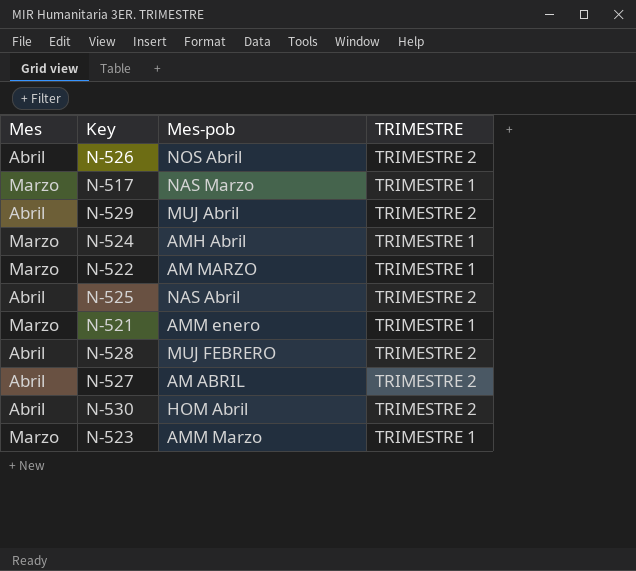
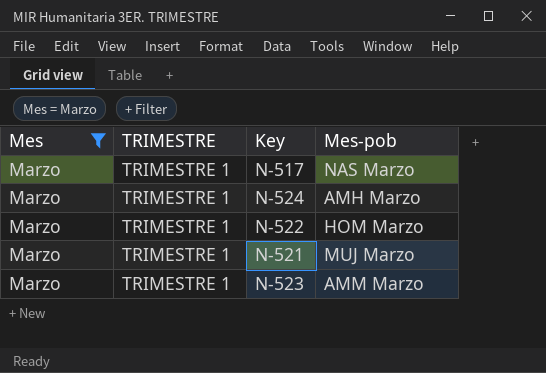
filter: none -> Mes = Marzo
column TRIMESTRE | position: 4 -> 2
N-524 | Mes-pob: AMH Abril -> AMH Marzo
N-522 | Mes-pob: AM MARZO -> HOM Marzo
N-521 | Mes-pob: AMM enero -> MUJ Marzo

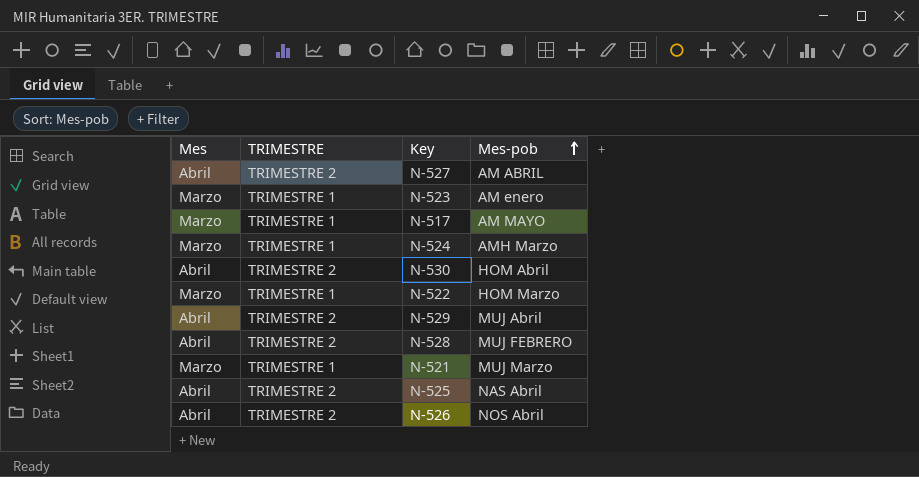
filter: Mes = Marzo -> none
row order: none -> Mes-pob ascending
N-523 | Mes-pob: AMM Marzo -> AM enero
N-517 | Mes-pob: NAS Marzo -> AM MAYO

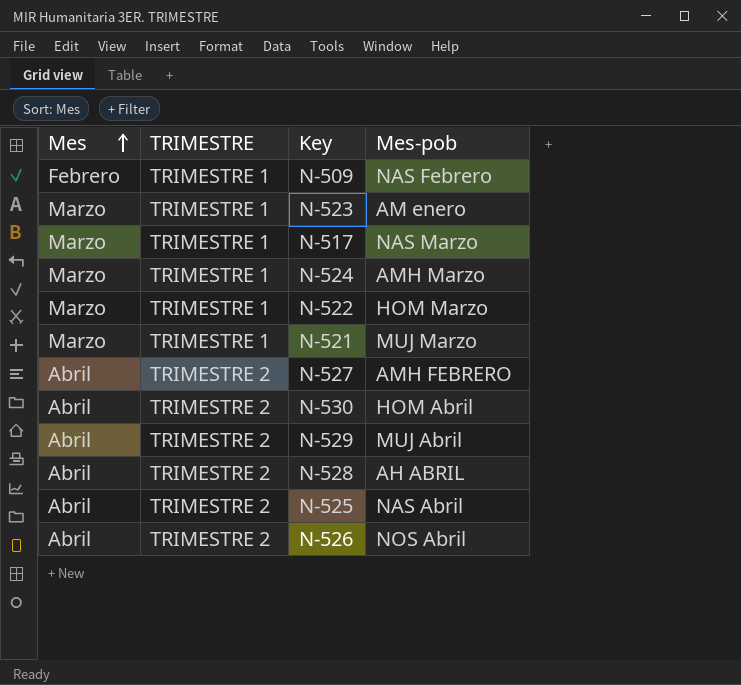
row order: Mes-pob ascending -> Mes ascending
row N-509: none -> Febrero | TRIMESTRE 1 | NAS Febrero
N-517 | Mes-pob: AM MAYO -> NAS Marzo
N-527 | Mes-pob: AM ABRIL -> AMH FEBRERO
N-528 | Mes-pob: MUJ FEBRERO -> AH ABRIL

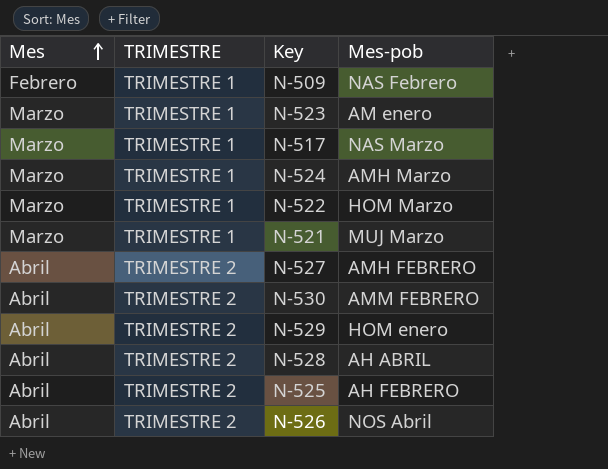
N-530 | Mes-pob: HOM Abril -> AMM FEBRERO
N-529 | Mes-pob: MUJ Abril -> HOM enero
N-525 | Mes-pob: NAS Abril -> AH FEBRERO

